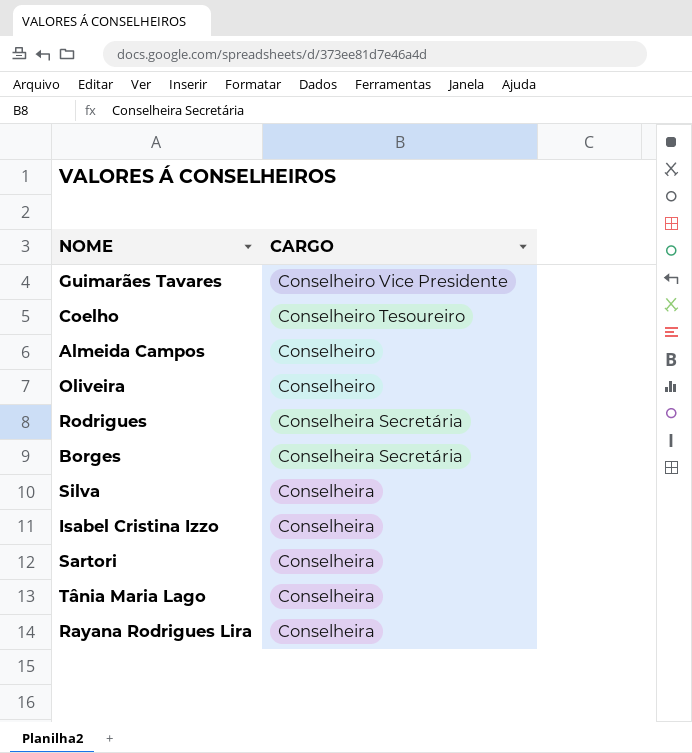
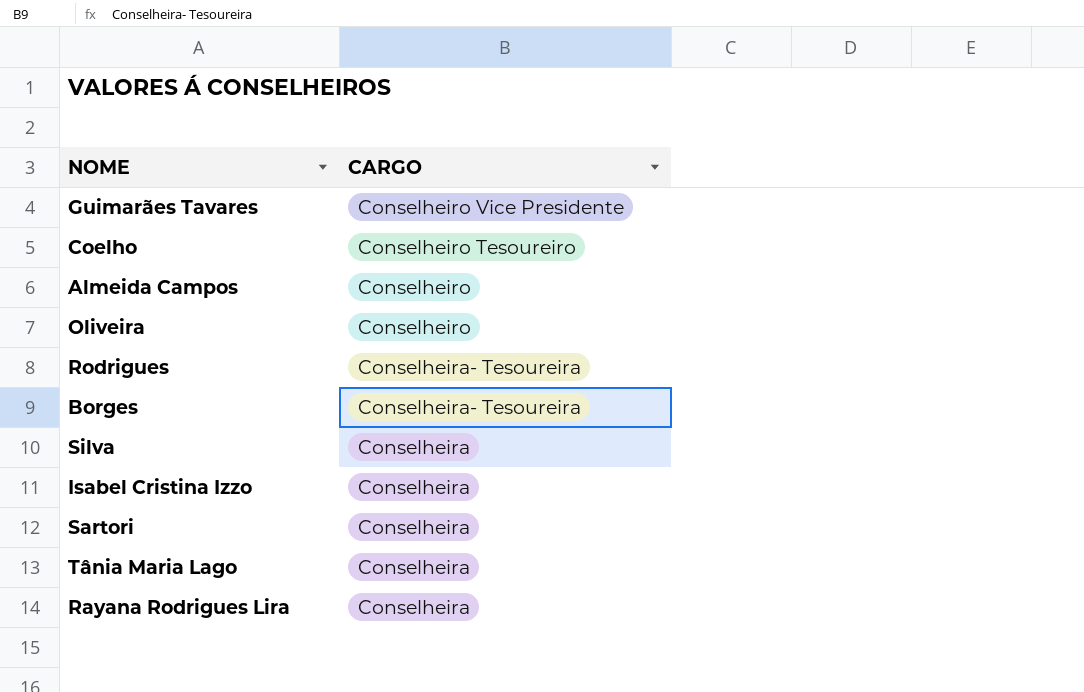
Rodrigues | CARGO: Conselheira Secretária -> Conselheira- Tesoureira
Borges | CARGO: Conselheira Secretária -> Conselheira- Tesoureira

